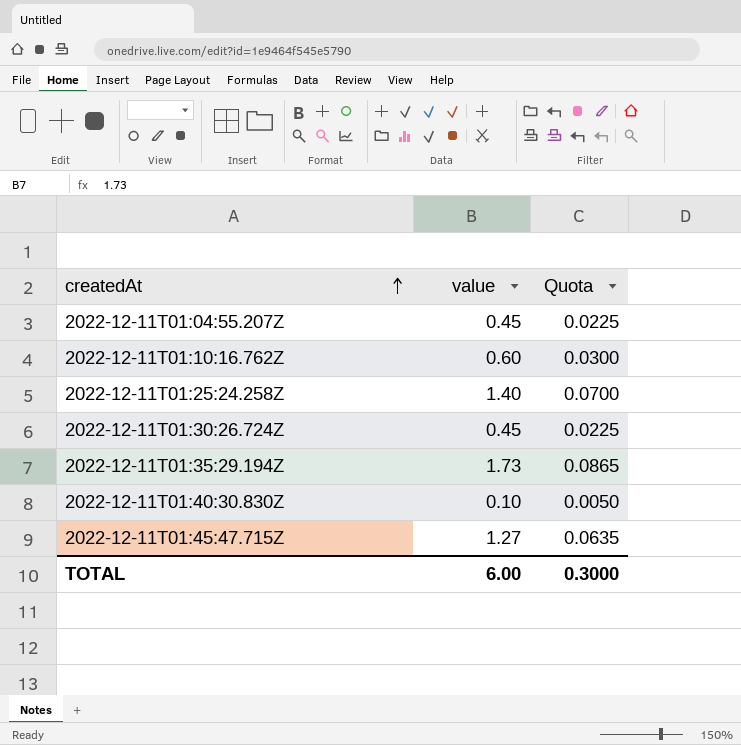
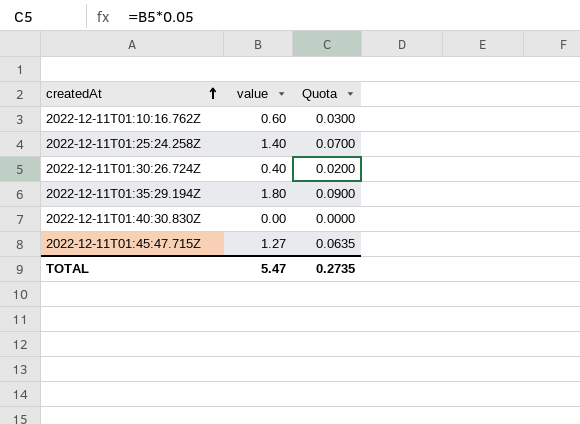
row 2022-12-11T01:04:55.207Z: 0.45 | 0.0225 -> none
2022-12-11T01:30:26.724Z | value: 0.45 -> 0.40
2022-12-11T01:30:26.724Z | Quota: 0.0225 -> 0.0200
2022-12-11T01:35:29.194Z | value: 1.73 -> 1.80
2022-12-11T01:35:29.194Z | Quota: 0.0865 -> 0.0900
2022-12-11T01:40:30.830Z | value: 0.10 -> 0.00
2022-12-11T01:40:30.830Z | Quota: 0.0050 -> 0.0000
TOTAL | value: 6.00 -> 5.47
TOTAL | Quota: 0.3000 -> 0.2735

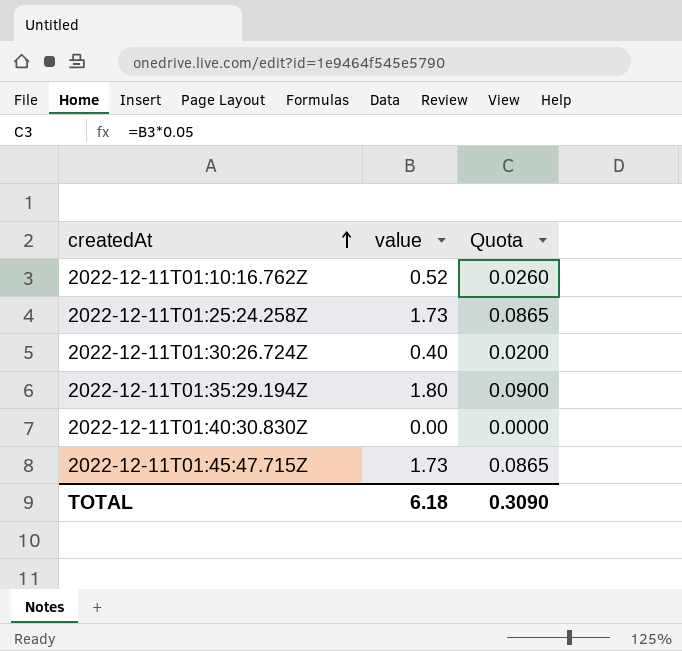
2022-12-11T01:10:16.762Z | value: 0.60 -> 0.52
2022-12-11T01:10:16.762Z | Quota: 0.0300 -> 0.0260
2022-12-11T01:25:24.258Z | value: 1.40 -> 1.73
2022-12-11T01:25:24.258Z | Quota: 0.0700 -> 0.0865
2022-12-11T01:45:47.715Z | value: 1.27 -> 1.73
2022-12-11T01:45:47.715Z | Quota: 0.0635 -> 0.0865
TOTAL | value: 5.47 -> 6.18
TOTAL | Quota: 0.2735 -> 0.3090

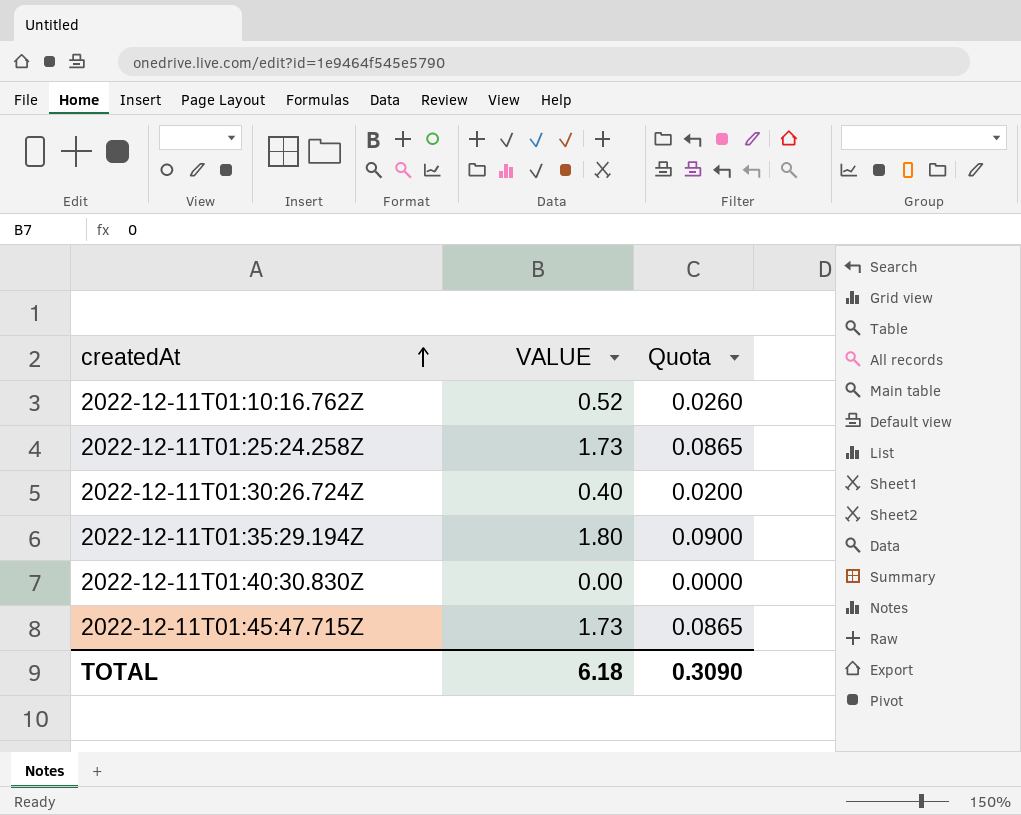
column name: value -> VALUE

